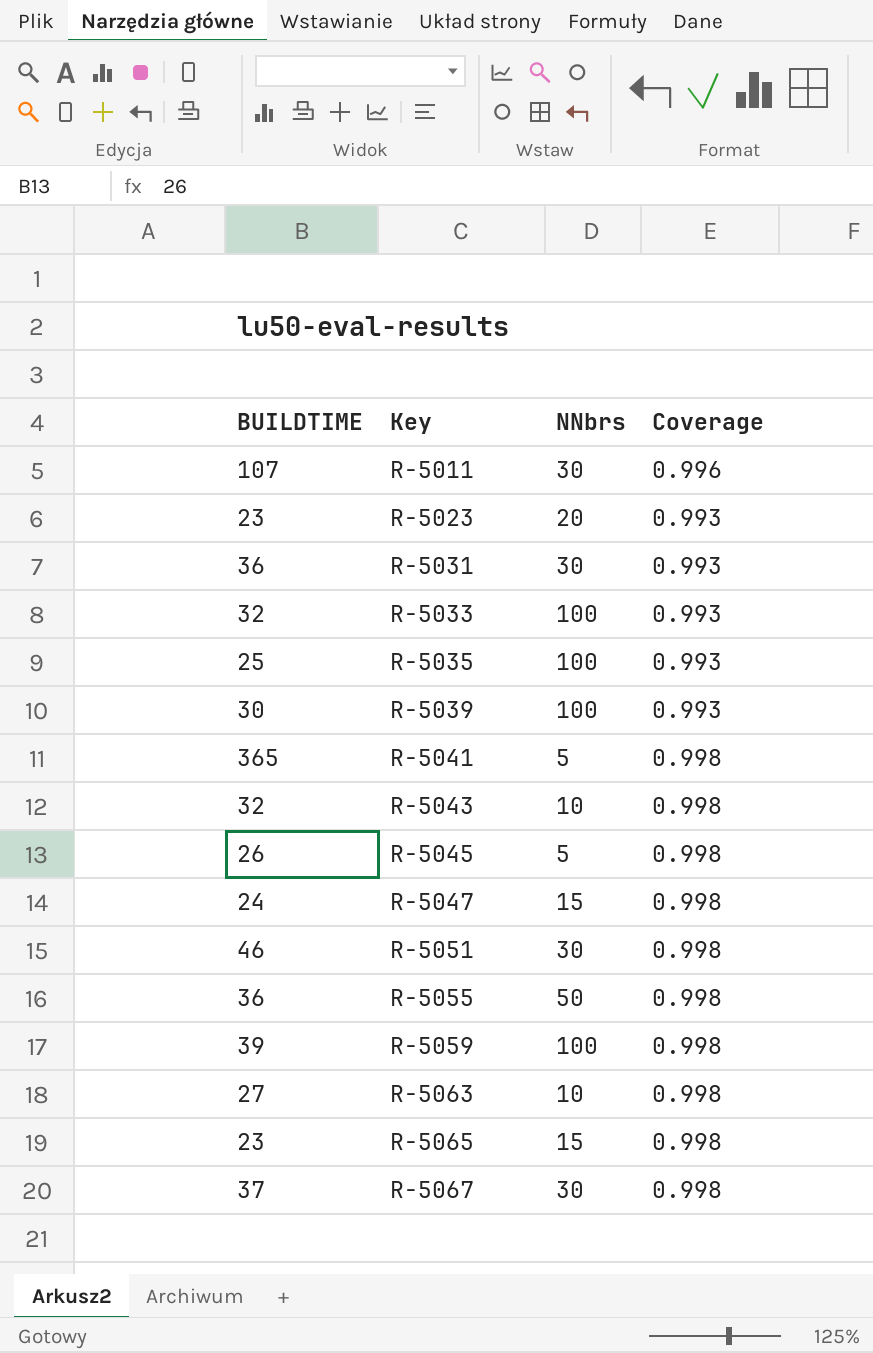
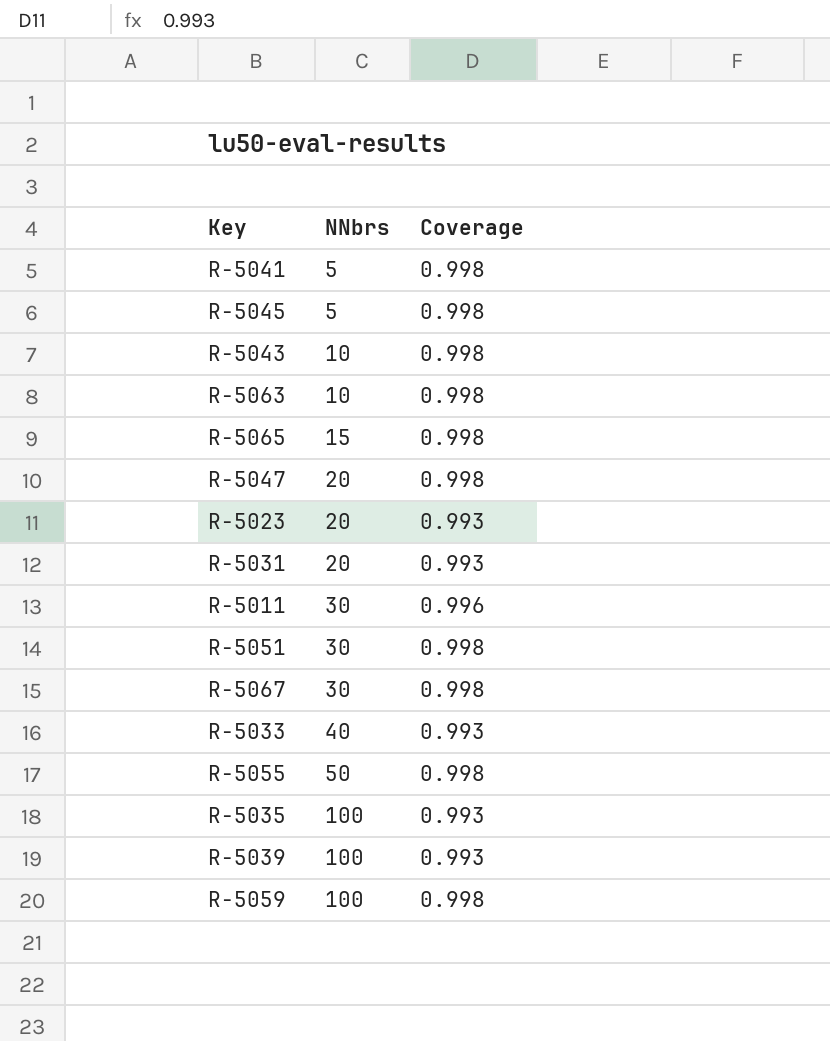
row order: Key ascending -> NNbrs ascending
column BUILDTIME | position: 1 -> none
R-5047 | NNbrs: 15 -> 20
R-5031 | NNbrs: 30 -> 20
R-5033 | NNbrs: 100 -> 40

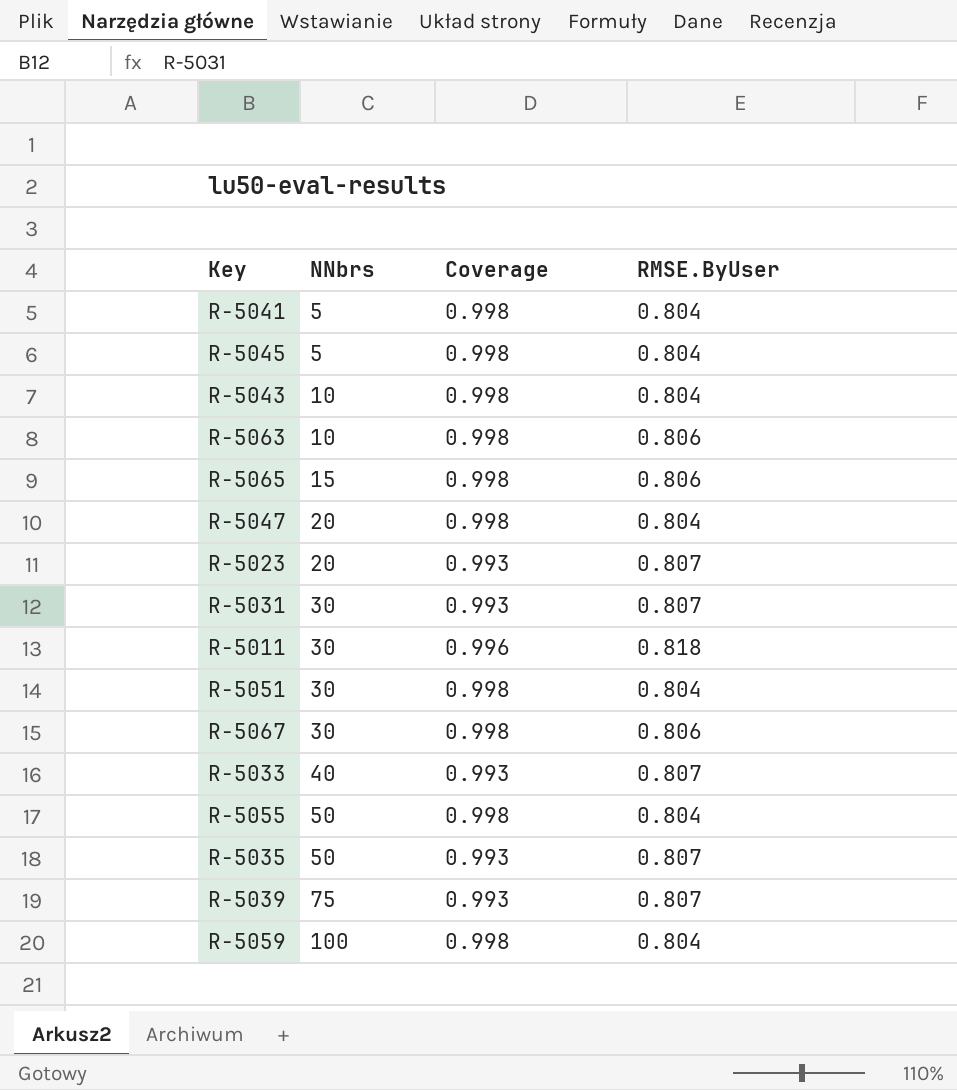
column RMSE.ByUser | position: none -> 4
R-5031 | NNbrs: 20 -> 30
R-5035 | NNbrs: 100 -> 50
R-5039 | NNbrs: 100 -> 75

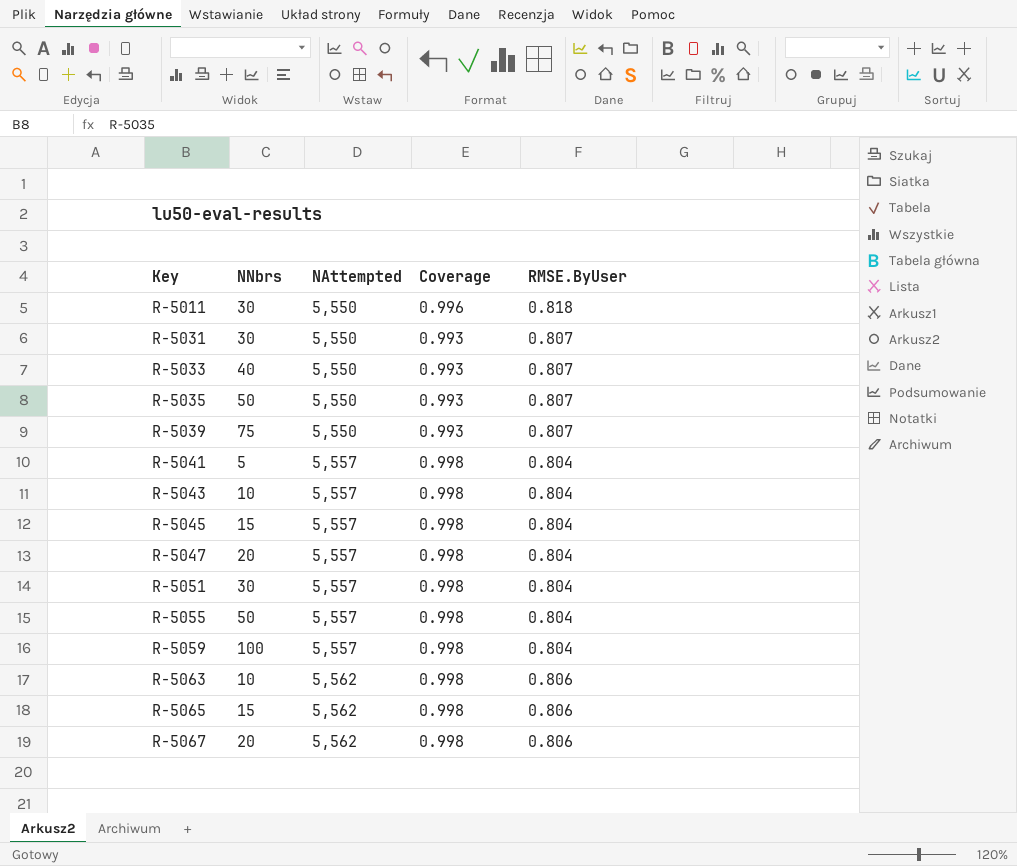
row order: NNbrs ascending -> Key ascending
column NAttempted | position: none -> 3
row R-5023: 20 | 0.993 | 0.807 -> none
R-5045 | NNbrs: 5 -> 15
R-5067 | NNbrs: 30 -> 20

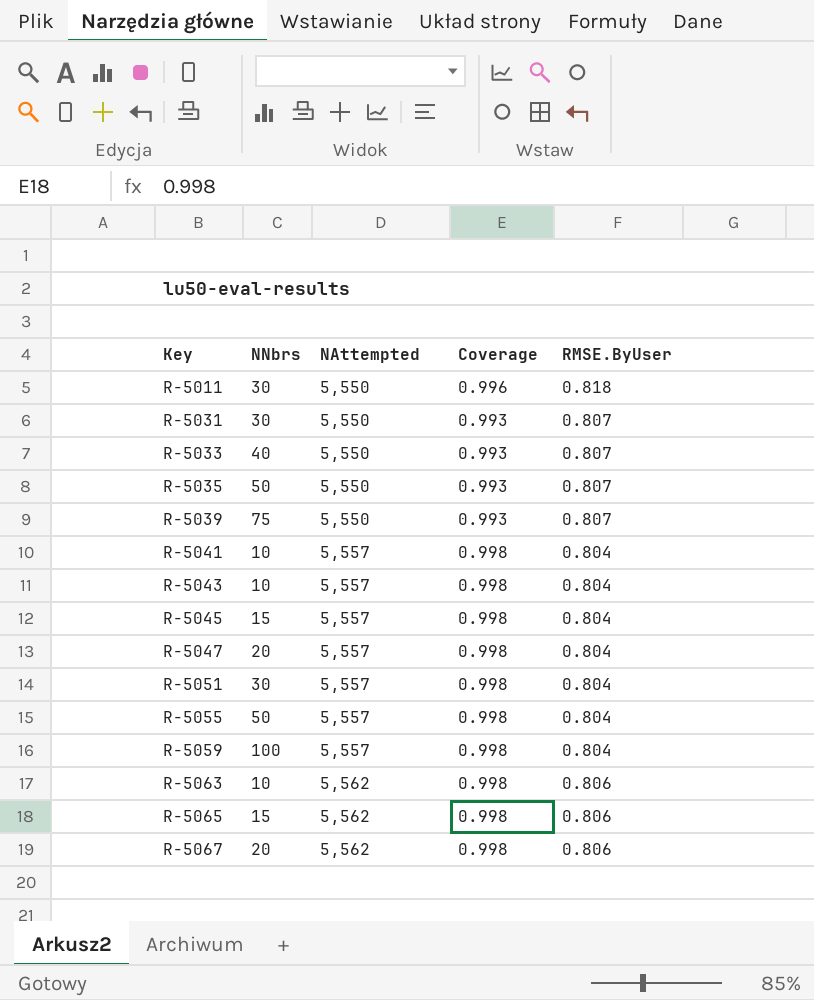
R-5041 | NNbrs: 5 -> 10

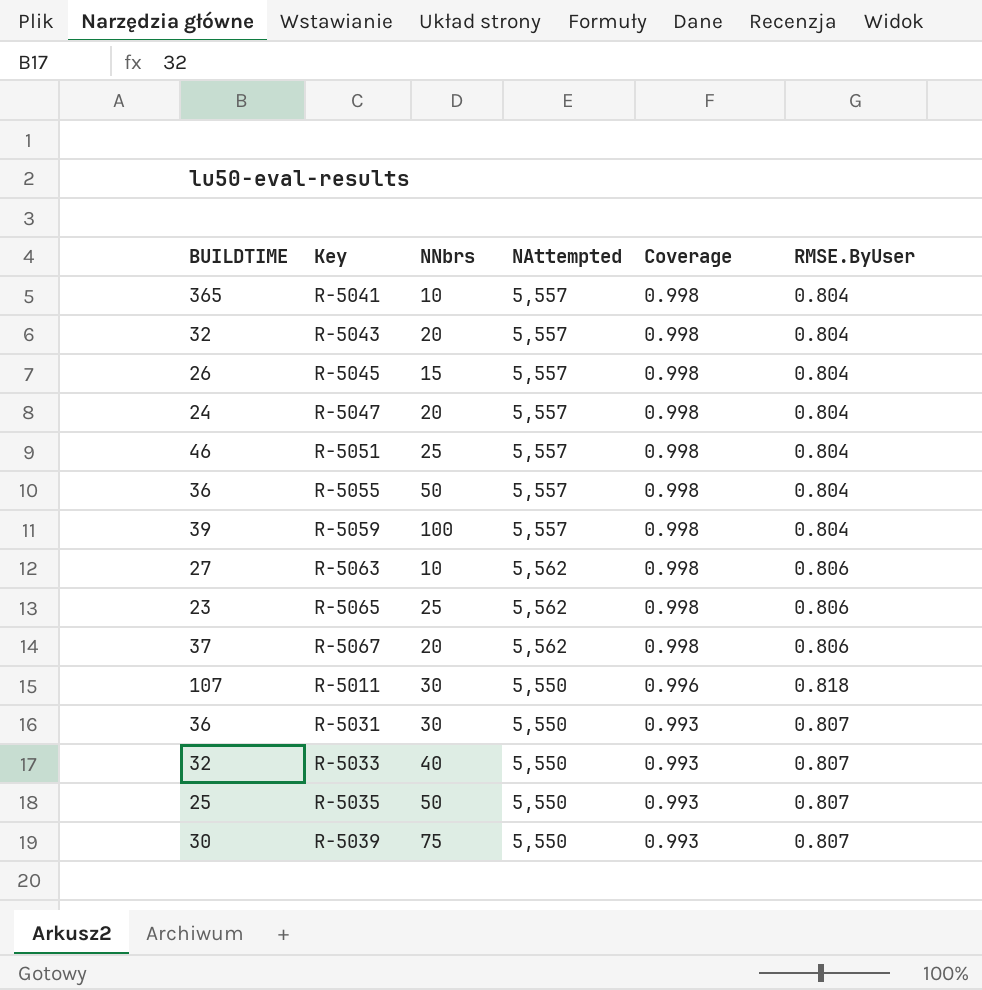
row order: Key ascending -> Coverage descending
column BUILDTIME | position: none -> 1
R-5043 | NNbrs: 10 -> 20
R-5051 | NNbrs: 30 -> 25
R-5065 | NNbrs: 15 -> 25

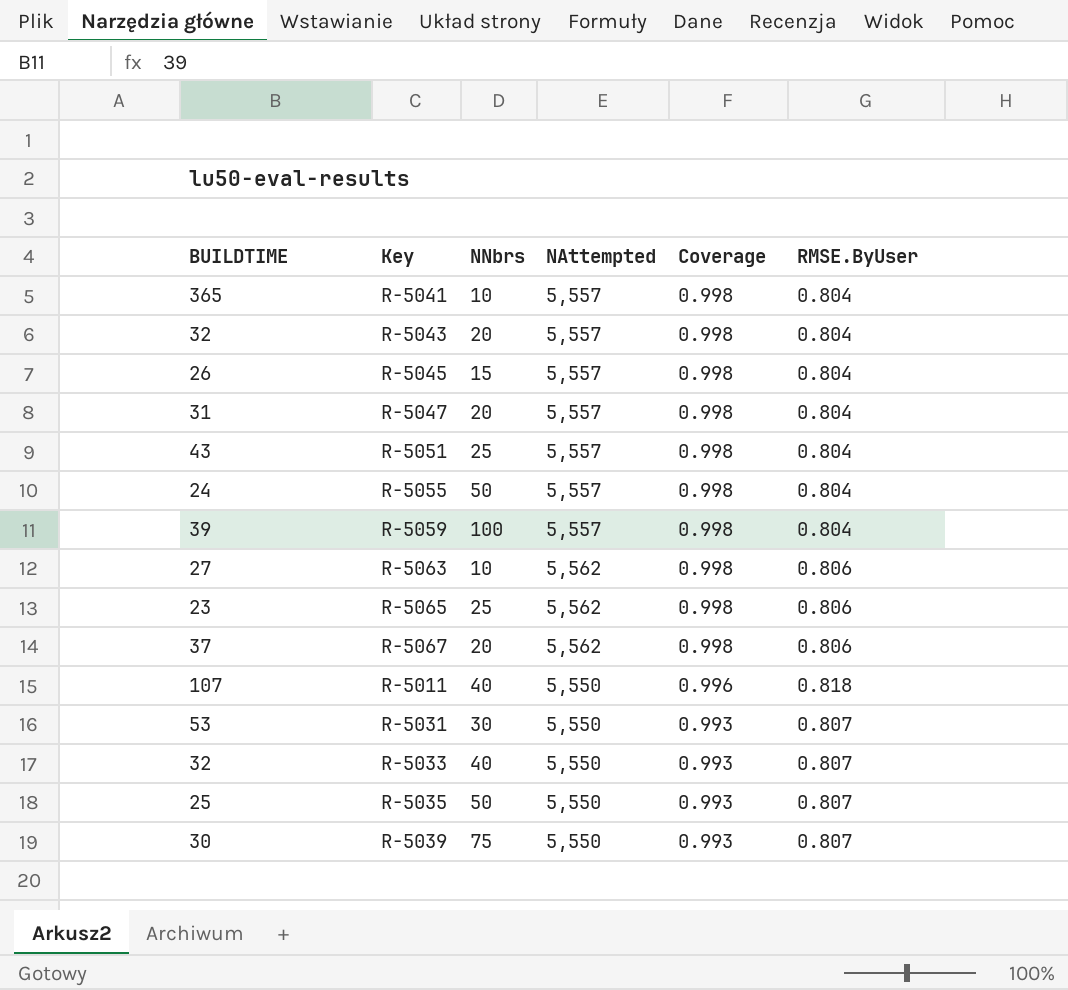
R-5047 | BUILDTIME: 24 -> 31
R-5051 | BUILDTIME: 46 -> 43
R-5055 | BUILDTIME: 36 -> 24
R-5011 | NNbrs: 30 -> 40
R-5031 | BUILDTIME: 36 -> 53

